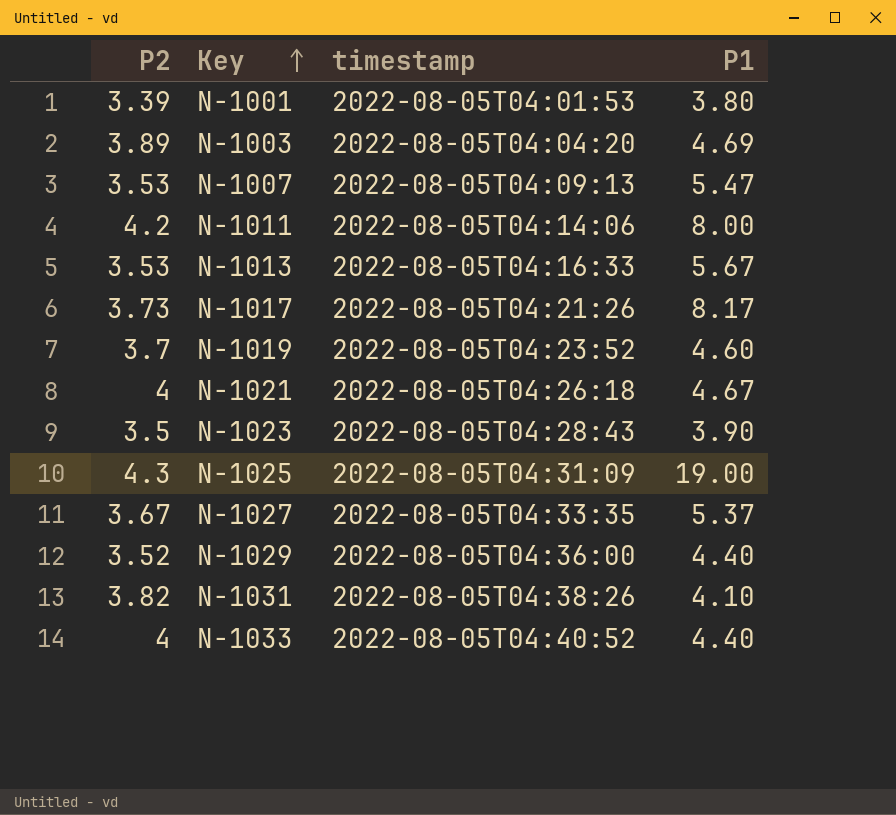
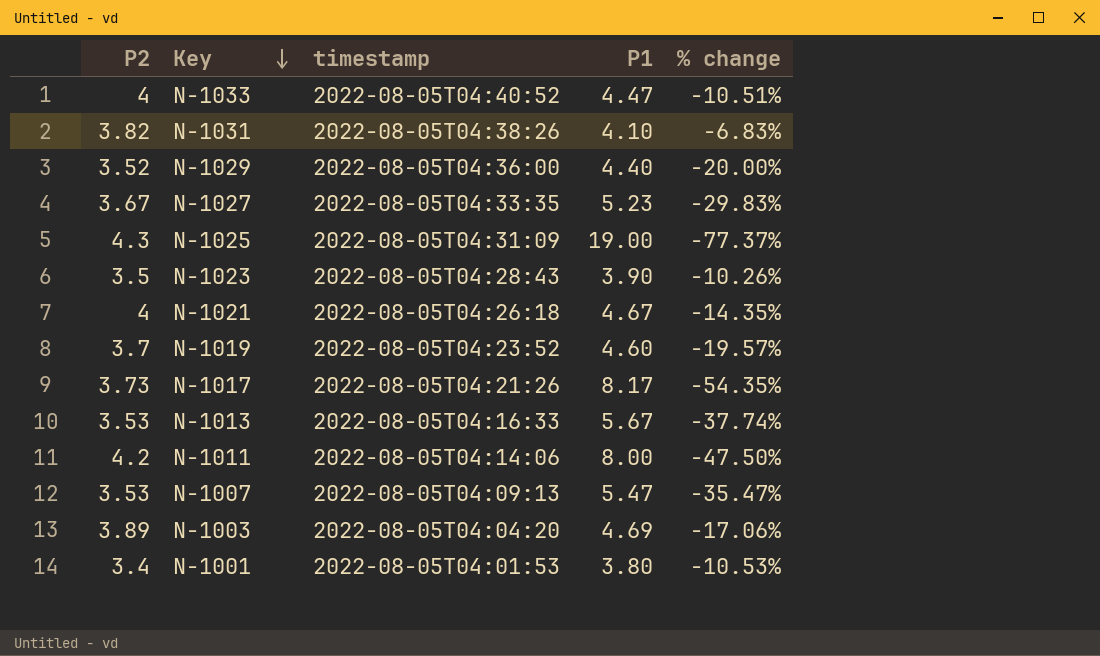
row order: Key ascending -> Key descending
column % change | formula: none -> ([P2] - [P1]) / [P1]
N-1033 | P1: 4.40 -> 4.47
N-1027 | P1: 5.37 -> 5.23
N-1001 | P2: 3.39 -> 3.4

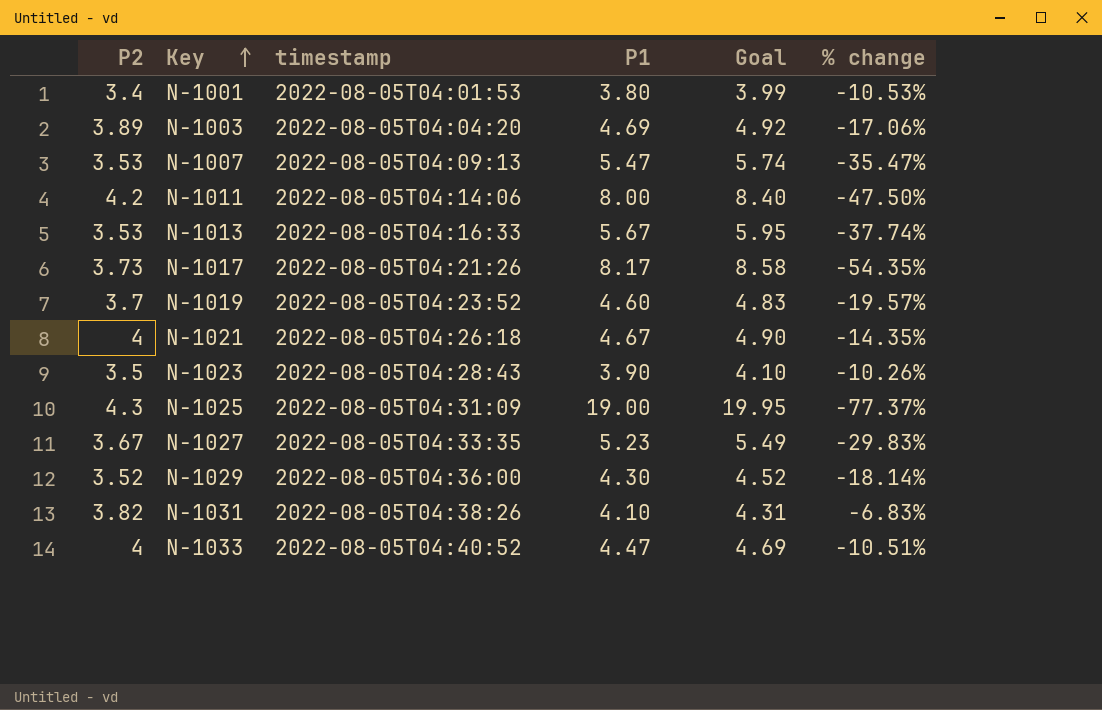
row order: Key descending -> Key ascending
column Goal | formula: none -> [P1] * 1.05
N-1029 | P1: 4.40 -> 4.30
N-1029 | % change: -20.00% -> -18.14%

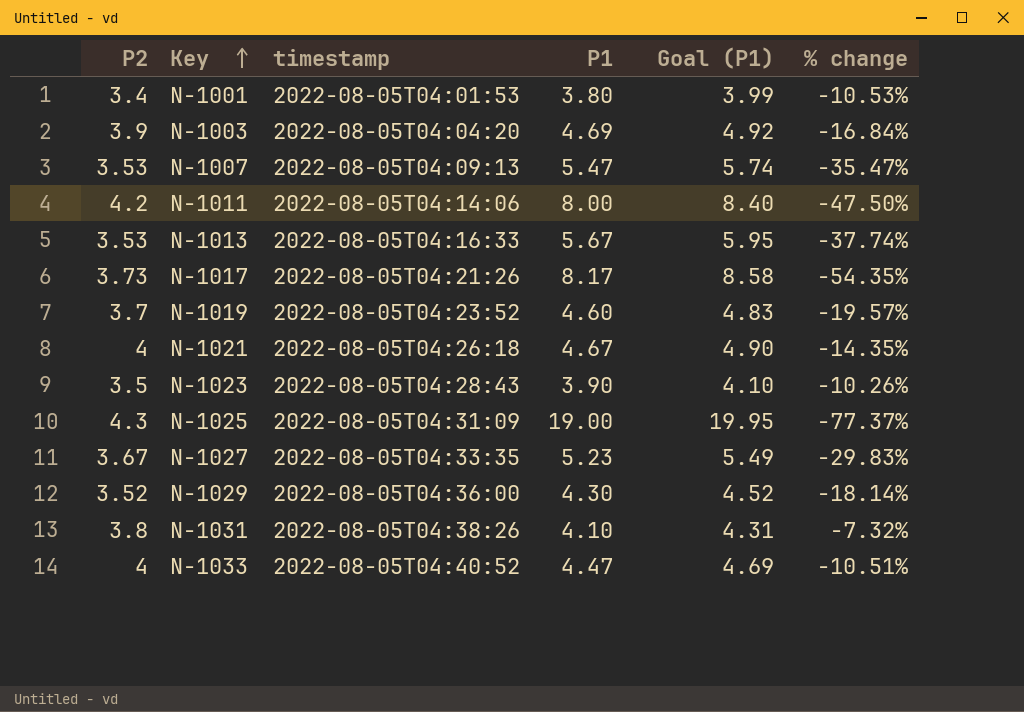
column name: Goal -> Goal (P1)
N-1003 | P2: 3.89 -> 3.9
N-1003 | % change: -17.06% -> -16.84%
N-1031 | P2: 3.82 -> 3.8
N-1031 | % change: -6.83% -> -7.32%

